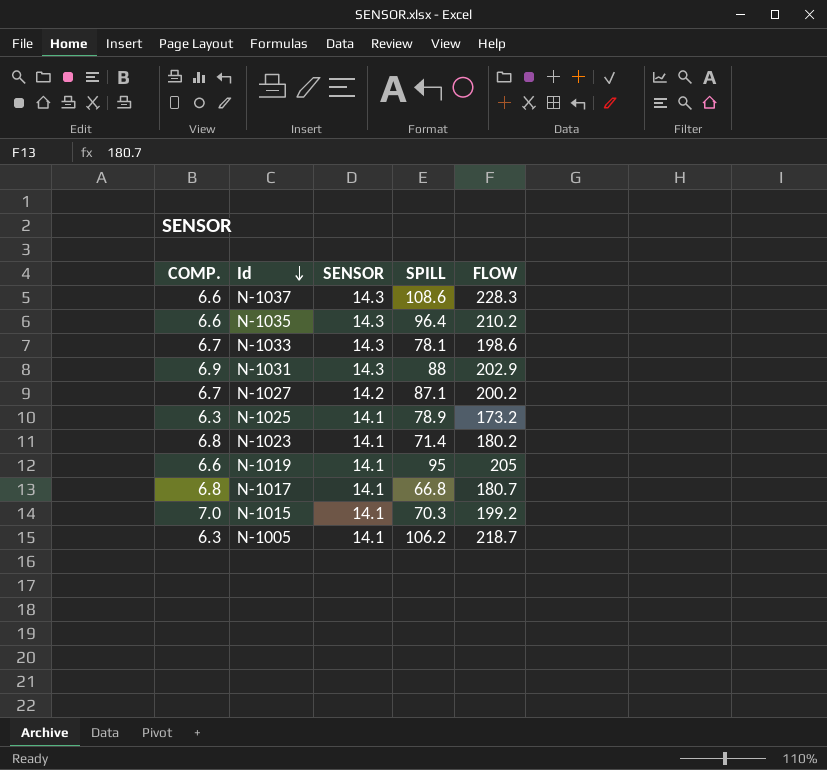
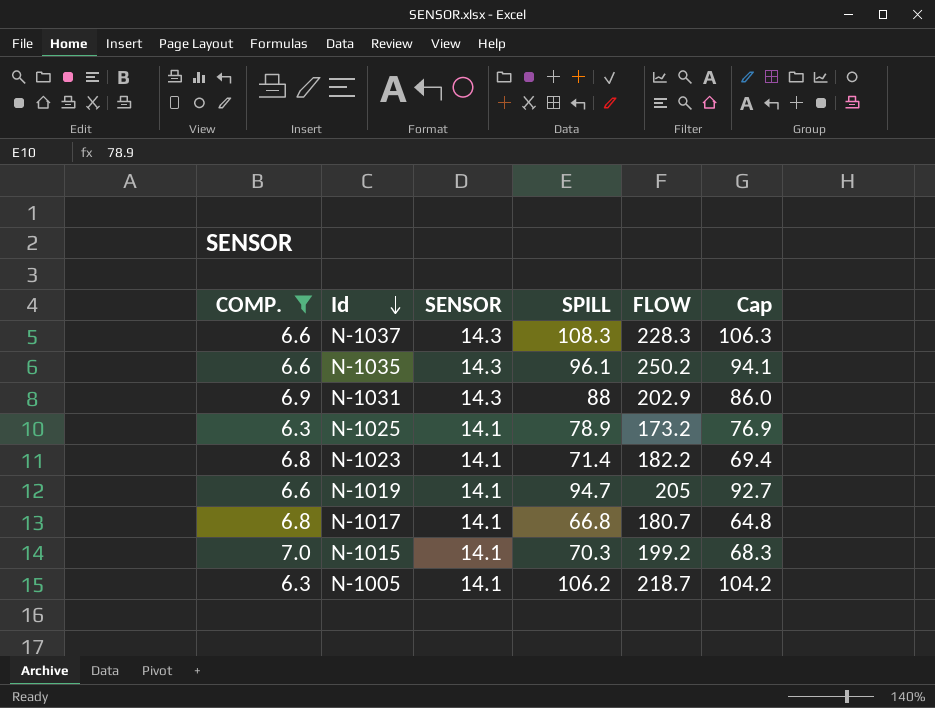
filter: none -> COMP. != 6.7
column Cap | formula: none -> [SPILL] - 2
N-1037 | SPILL: 108.6 -> 108.3
N-1035 | SPILL: 96.4 -> 96.1
N-1035 | FLOW: 210.2 -> 250.2
N-1023 | FLOW: 180.2 -> 182.2
N-1019 | SPILL: 95 -> 94.7

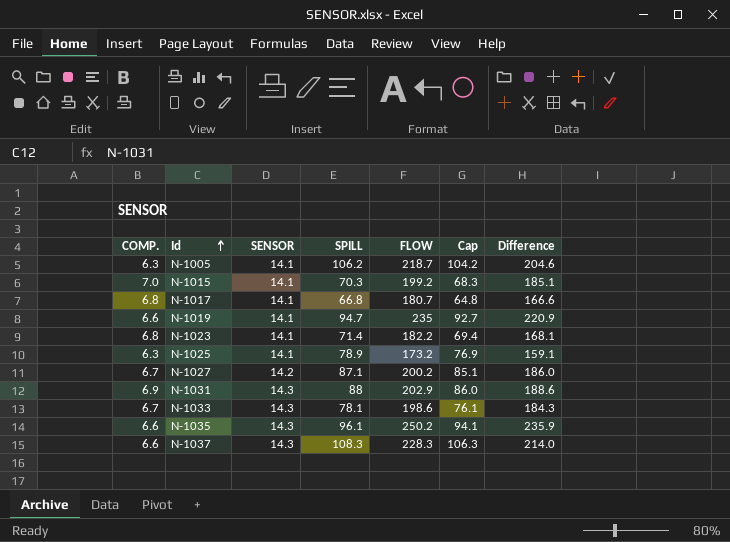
filter: COMP. != 6.7 -> none
row order: Id descending -> Id ascending
column Difference | formula: none -> [FLOW] - [SENSOR]
N-1019 | FLOW: 205 -> 235

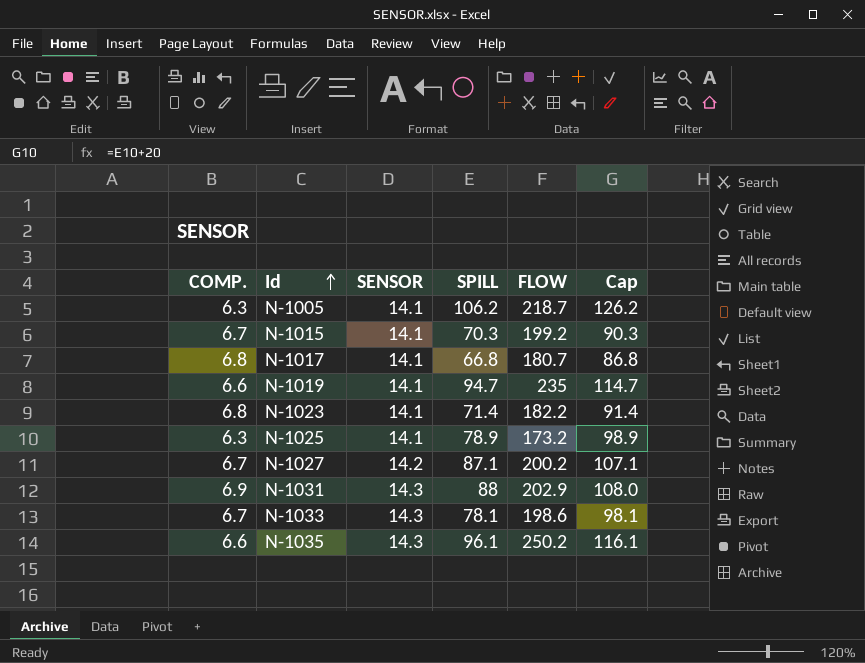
column Difference | formula: [FLOW] - [SENSOR] -> none
column Cap | formula: [SPILL] - 2 -> [SPILL] + 20
row N-1037: 6.6 | 14.3 | 108.3 | 228.3 | 106.3 | 214.0 -> none
N-1015 | COMP.: 7.0 -> 6.7

